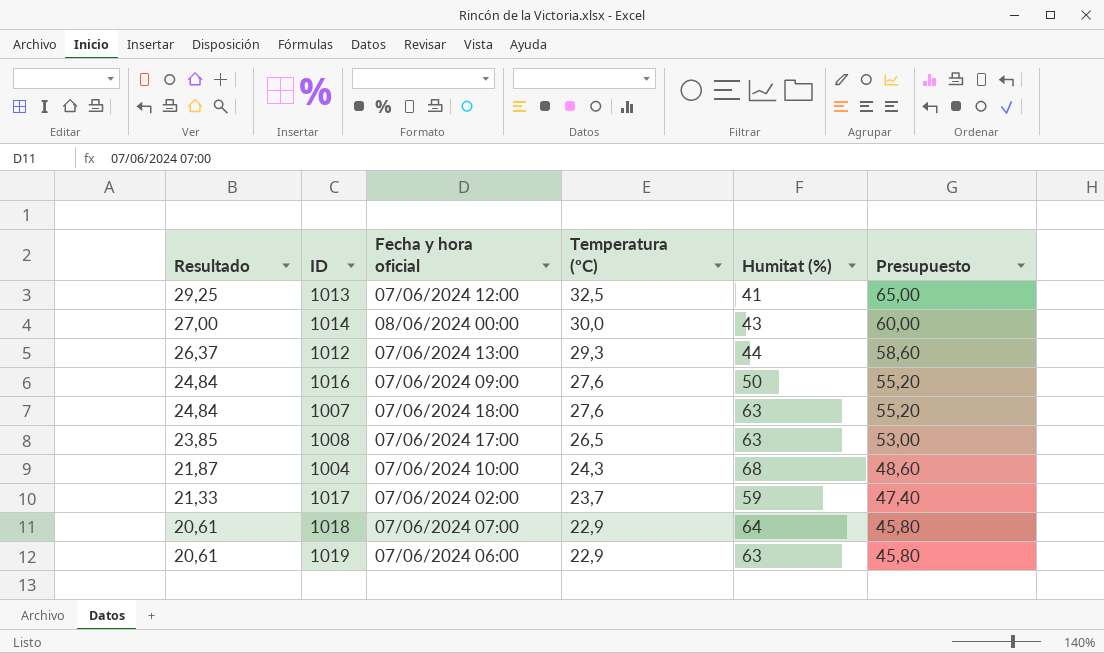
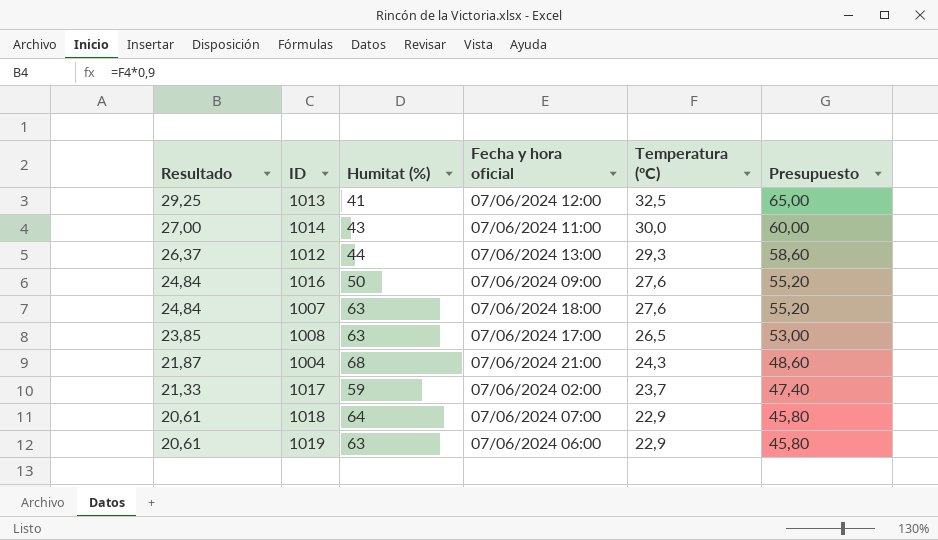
column Humitat (%) | position: 5 -> 3
1014 | Fecha y hora oficial: 08/06/2024 00:00 -> 07/06/2024 11:00
1004 | Fecha y hora oficial: 07/06/2024 10:00 -> 07/06/2024 21:00

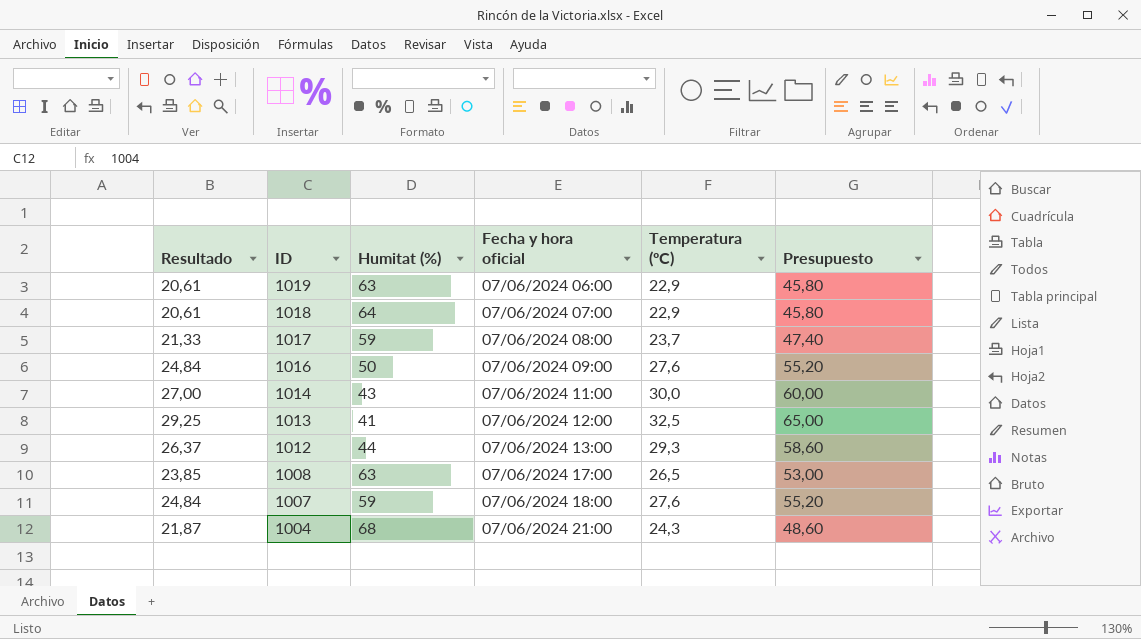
row order: Resultado descending -> ID descending
1017 | Fecha y hora oficial: 07/06/2024 02:00 -> 07/06/2024 08:00
1007 | Humitat (%): 63 -> 59

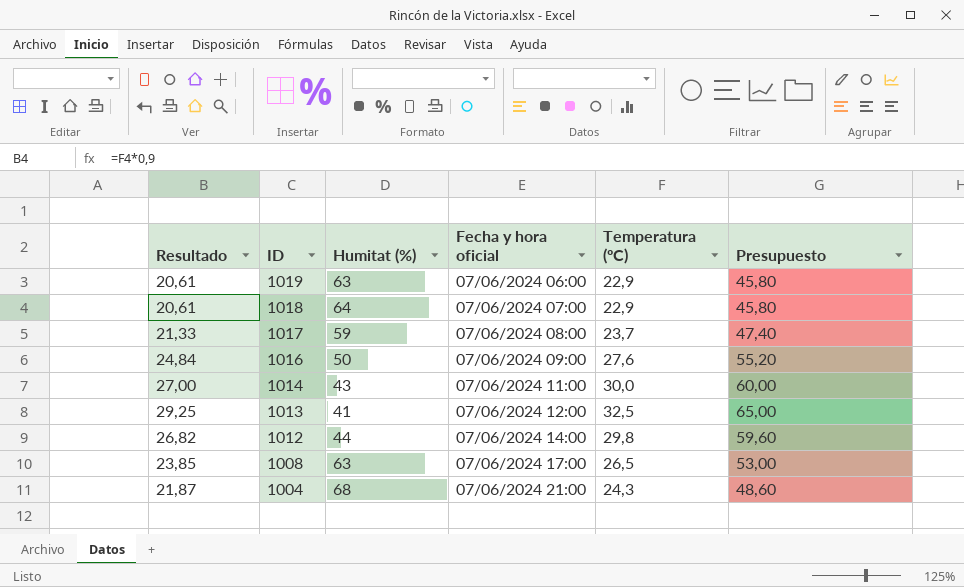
row 1007: 24,84 | 59 | 07/06/2024 18:00 | 27,6 | 55,20 -> none
1012 | Resultado: 26,37 -> 26,82
1012 | Fecha y hora oficial: 07/06/2024 13:00 -> 07/06/2024 14:00
1012 | Temperatura (ºC): 29,3 -> 29,8
1012 | Presupuesto: 58,60 -> 59,60

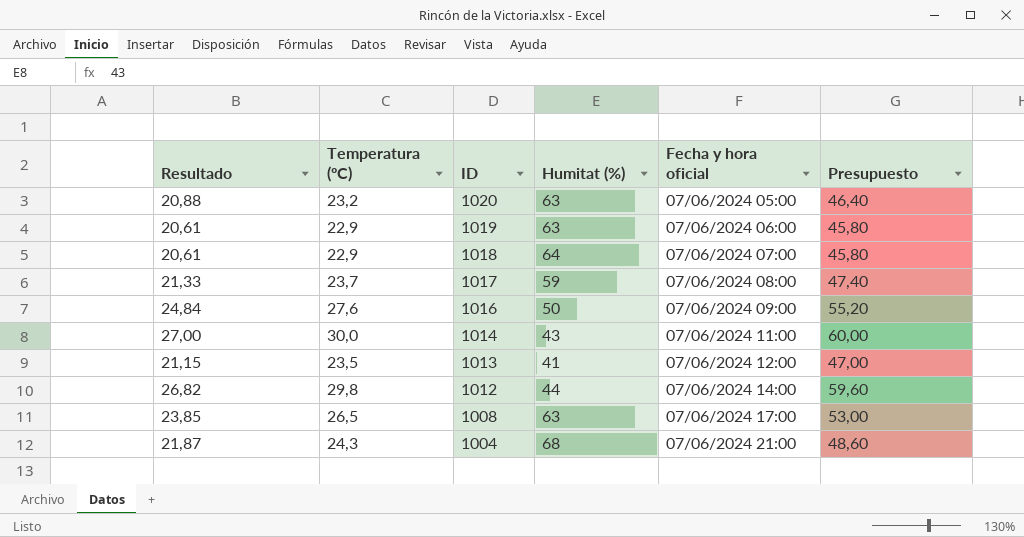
column Temperatura (ºC) | position: 5 -> 2
row 1020: none -> 20,88 | 23,2 | 63 | 07/06/2024 05:00 | 46,40
1013 | Resultado: 29,25 -> 21,15
1013 | Temperatura (ºC): 32,5 -> 23,5
1013 | Presupuesto: 65,00 -> 47,00

